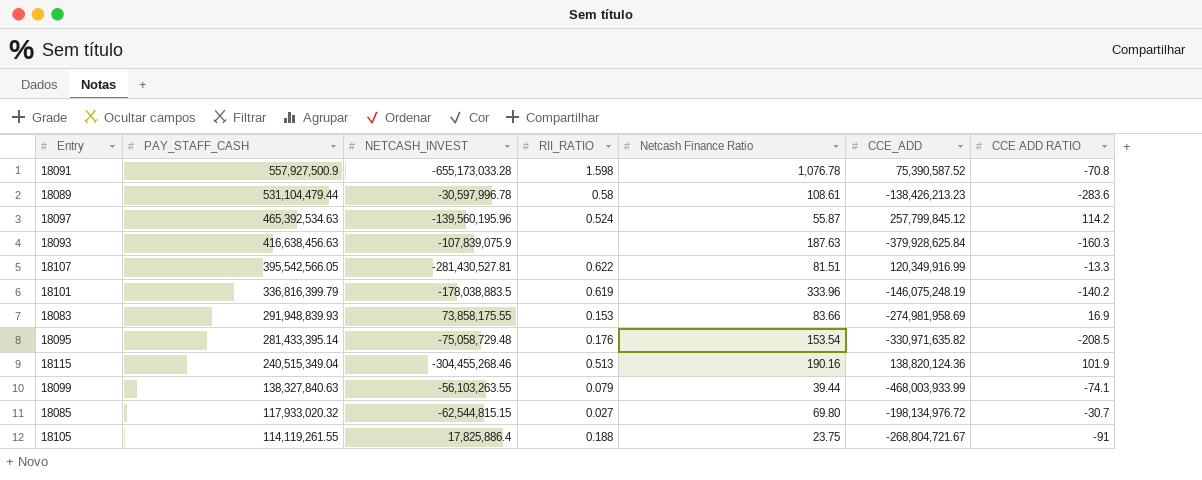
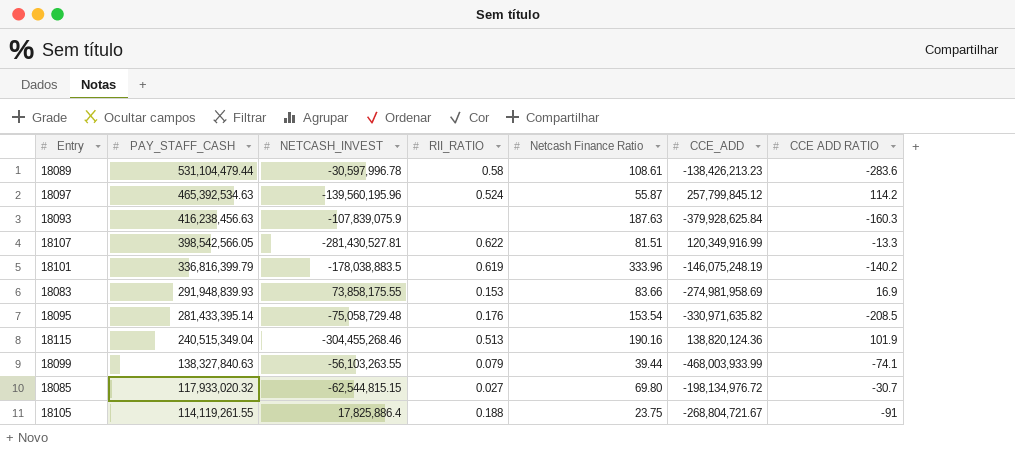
row 18091: 557,927,500.9 | -655,173,033.28 | 1.598 | 1,076.78 | 75,390,587.52 | -70.8 -> none
18093 | PAY_STAFF_CASH: 416,638,456.63 -> 416,238,456.63
18107 | PAY_STAFF_CASH: 395,542,566.05 -> 398,542,566.05

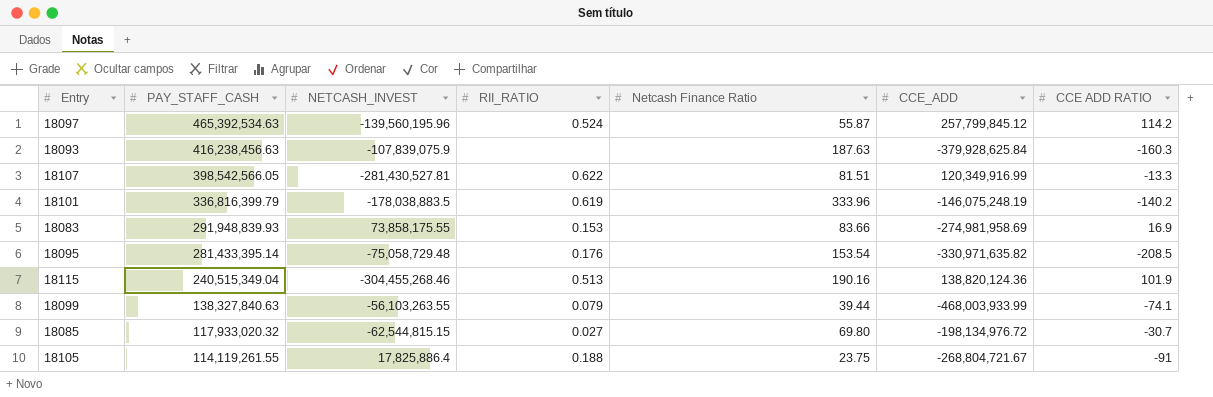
row 18089: 531,104,479.44 | -30,597,996.78 | 0.58 | 108.61 | -138,426,213.23 | -283.6 -> none

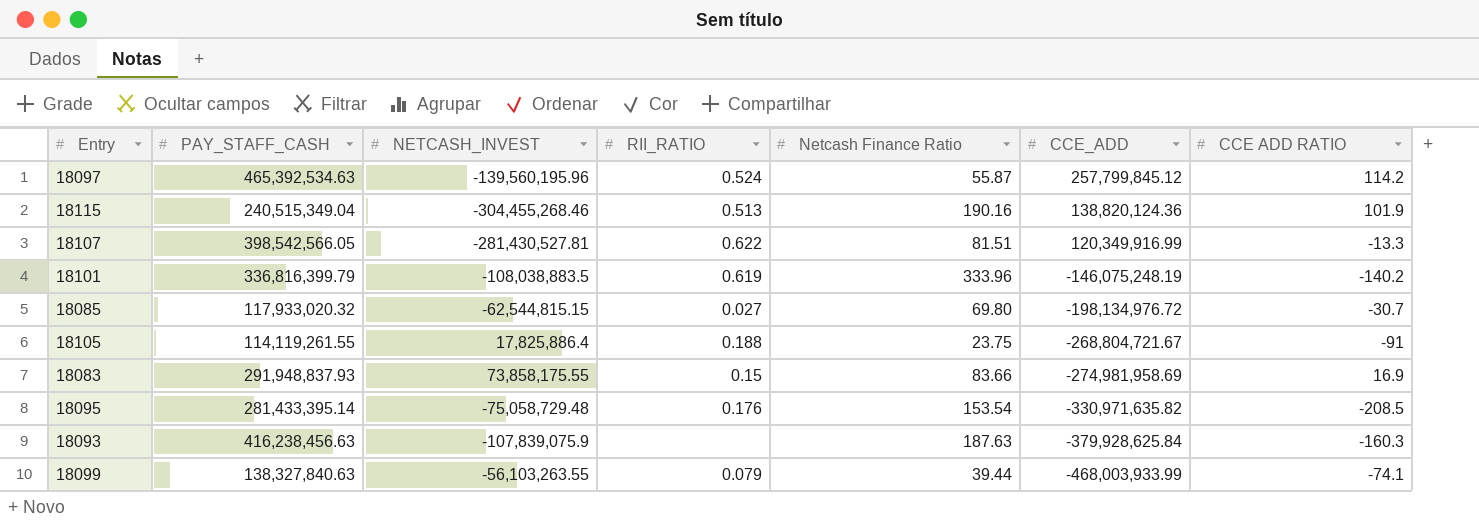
row order: PAY_STAFF_CASH descending -> CCE_ADD descending
18101 | NETCASH_INVEST: -178,038,883.5 -> -108,038,883.5
18083 | PAY_STAFF_CASH: 291,948,839.93 -> 291,948,837.93
18083 | RII_RATIO: 0.153 -> 0.15

